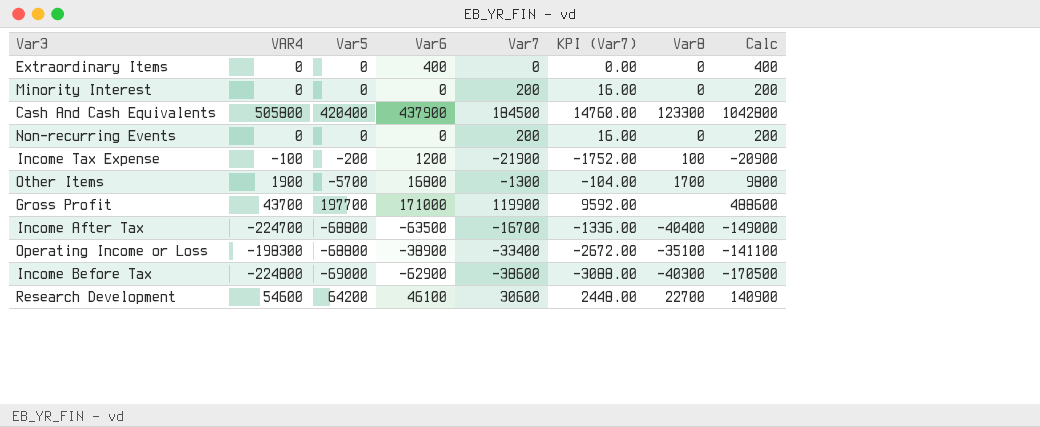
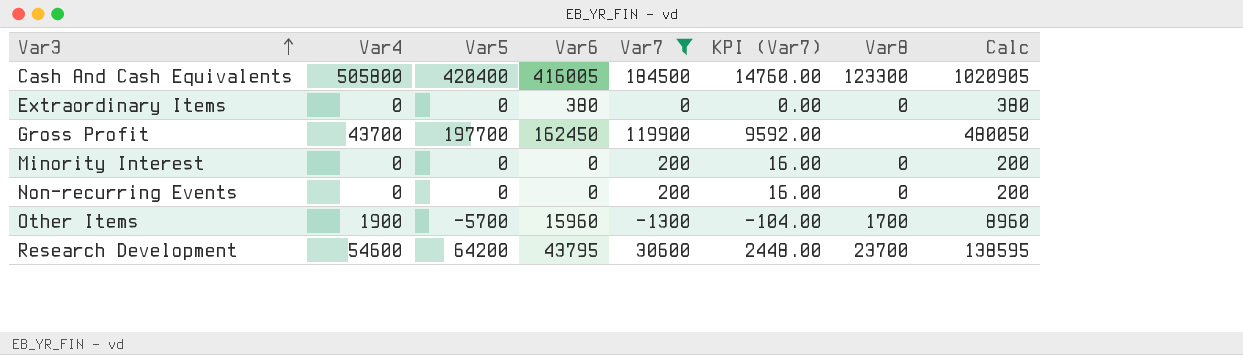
filter: none -> Var7 >= -1300
row order: none -> Var3 ascending
column name: VAR4 -> Var4
Cash And Cash Equivalents | Var6: 437900 -> 416005
Cash And Cash Equivalents | Calc: 1042800 -> 1020905
Extraordinary Items | Var6: 400 -> 380
Extraordinary Items | Calc: 400 -> 380
Gross Profit | Var6: 171000 -> 162450
Gross Profit | Calc: 488600 -> 480050
Other Items | Var6: 16800 -> 15960
Other Items | Calc: 9800 -> 8960
Research Development | Var6: 46100 -> 43795
Research Development | Var8: 22700 -> 23700
Research Development | Calc: 140900 -> 138595

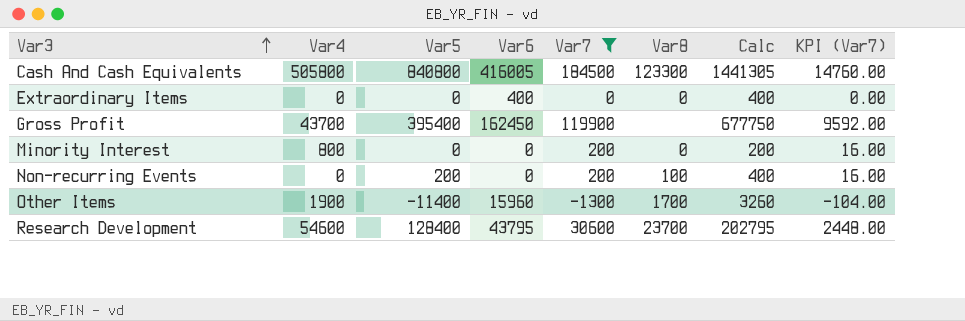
column KPI (Var7) | position: 6 -> 8
Cash And Cash Equivalents | Var5: 420400 -> 840800
Cash And Cash Equivalents | Calc: 1020905 -> 1441305
Extraordinary Items | Var6: 380 -> 400
Extraordinary Items | Calc: 380 -> 400
Gross Profit | Var5: 197700 -> 395400
Gross Profit | Calc: 480050 -> 677750
Minority Interest | Var4: 0 -> 800
Non-recurring Events | Var5: 0 -> 200
Non-recurring Events | Var8: 0 -> 100
Non-recurring Events | Calc: 200 -> 400
Other Items | Var5: -5700 -> -11400
Other Items | Calc: 8960 -> 3260
Research Development | Var5: 64200 -> 128400
Research Development | Calc: 138595 -> 202795

